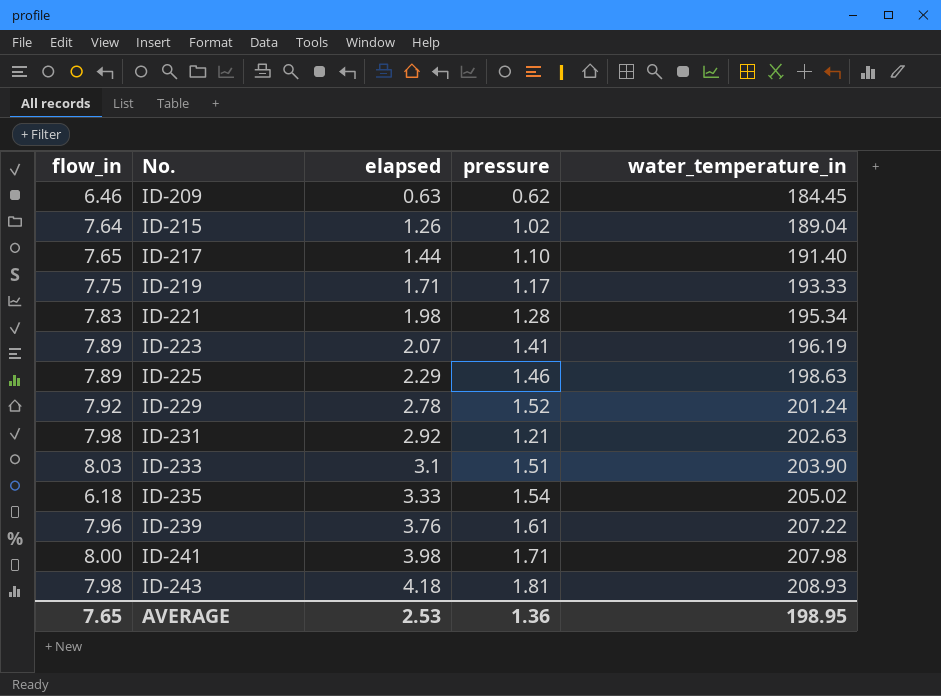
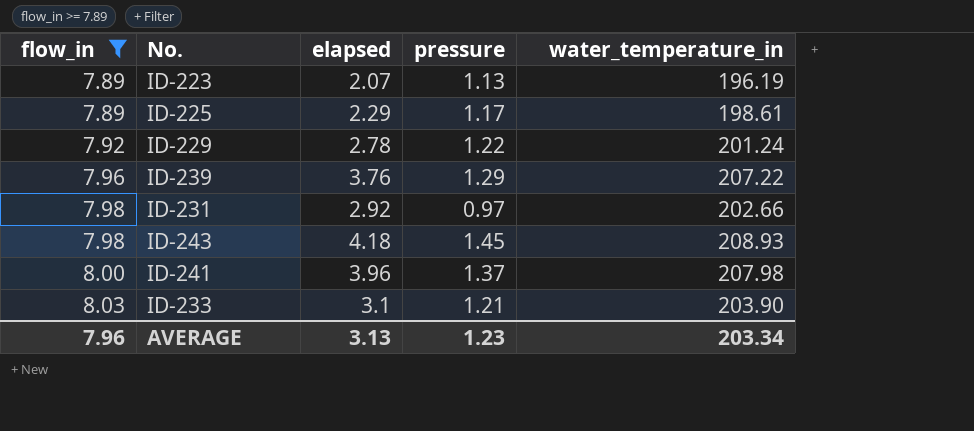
filter: none -> flow_in >= 7.89
row order: No. ascending -> flow_in ascending
ID-223 | pressure: 1.41 -> 1.13
ID-225 | pressure: 1.46 -> 1.17
ID-225 | water_temperature_in: 198.63 -> 198.61
ID-229 | pressure: 1.52 -> 1.22
ID-239 | pressure: 1.61 -> 1.29
ID-231 | pressure: 1.21 -> 0.97
ID-231 | water_temperature_in: 202.63 -> 202.66
ID-243 | pressure: 1.81 -> 1.45
ID-241 | elapsed: 3.98 -> 3.96
ID-241 | pressure: 1.71 -> 1.37
ID-233 | pressure: 1.51 -> 1.21
AVERAGE | flow_in: 7.65 -> 7.96
AVERAGE | elapsed: 2.53 -> 3.13
AVERAGE | pressure: 1.36 -> 1.23
AVERAGE | water_temperature_in: 198.95 -> 203.34

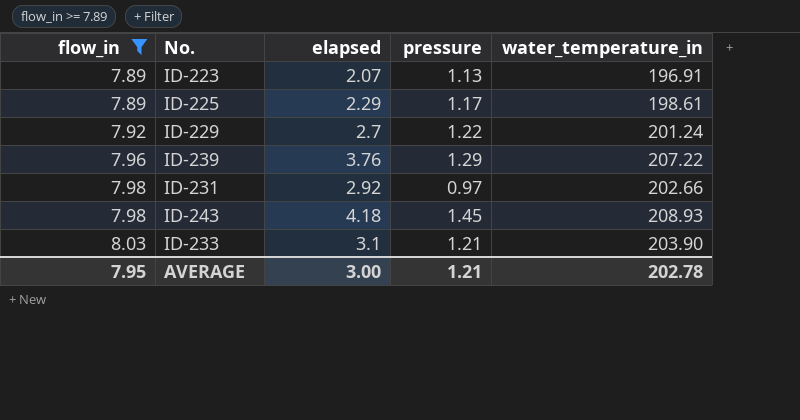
row ID-241: 8.00 | 3.96 | 1.37 | 207.98 -> none
ID-223 | water_temperature_in: 196.19 -> 196.91
ID-229 | elapsed: 2.78 -> 2.7
AVERAGE | flow_in: 7.96 -> 7.95
AVERAGE | elapsed: 3.13 -> 3.00
AVERAGE | pressure: 1.23 -> 1.21
AVERAGE | water_temperature_in: 203.34 -> 202.78

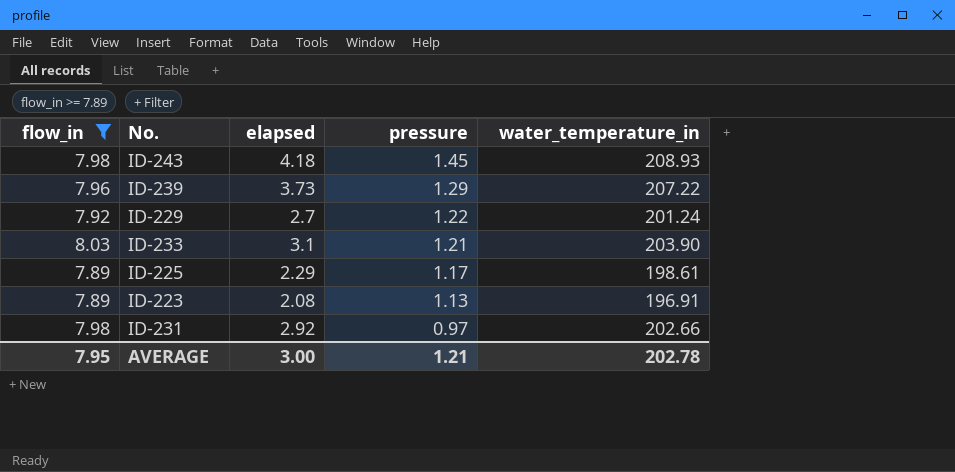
row order: flow_in ascending -> pressure descending
ID-239 | elapsed: 3.76 -> 3.73
ID-223 | elapsed: 2.07 -> 2.08

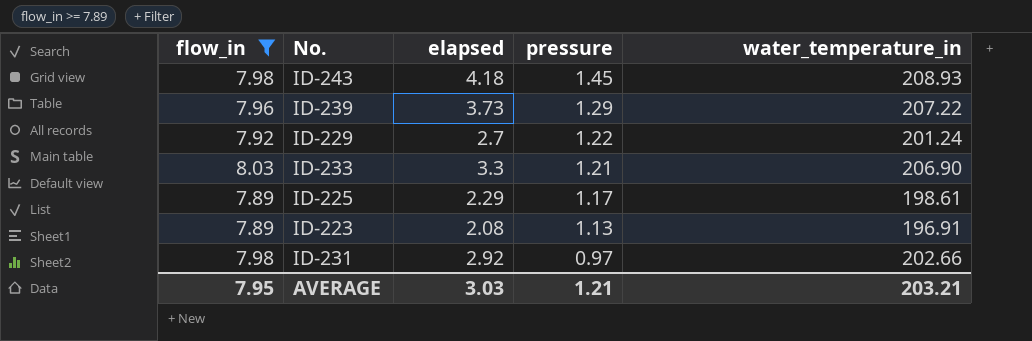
ID-233 | elapsed: 3.1 -> 3.3
ID-233 | water_temperature_in: 203.90 -> 206.90
AVERAGE | elapsed: 3.00 -> 3.03
AVERAGE | water_temperature_in: 202.78 -> 203.21

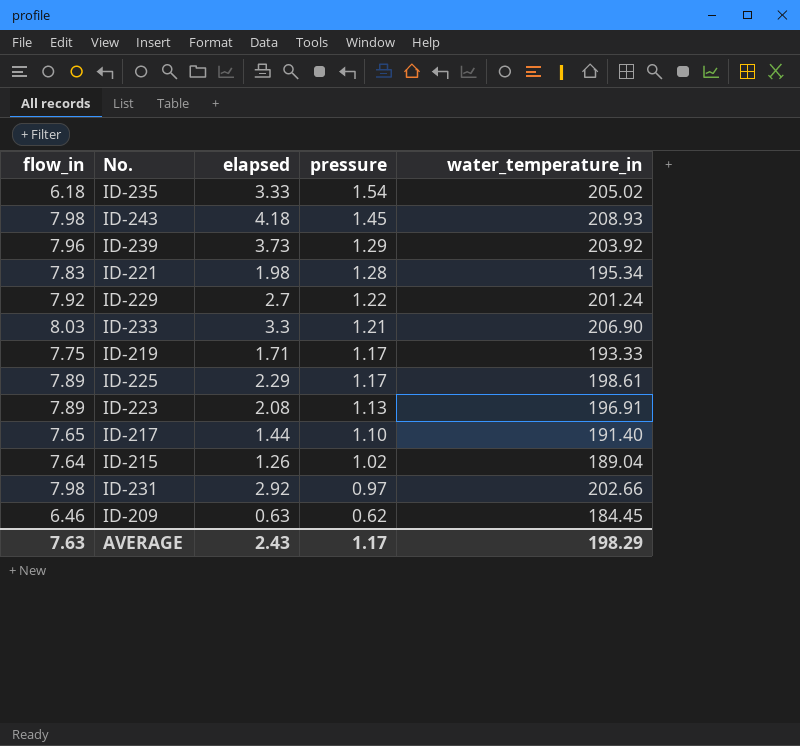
filter: flow_in >= 7.89 -> none
ID-239 | water_temperature_in: 207.22 -> 203.92
AVERAGE | flow_in: 7.95 -> 7.63
AVERAGE | elapsed: 3.03 -> 2.43
AVERAGE | pressure: 1.21 -> 1.17
AVERAGE | water_temperature_in: 203.21 -> 198.29

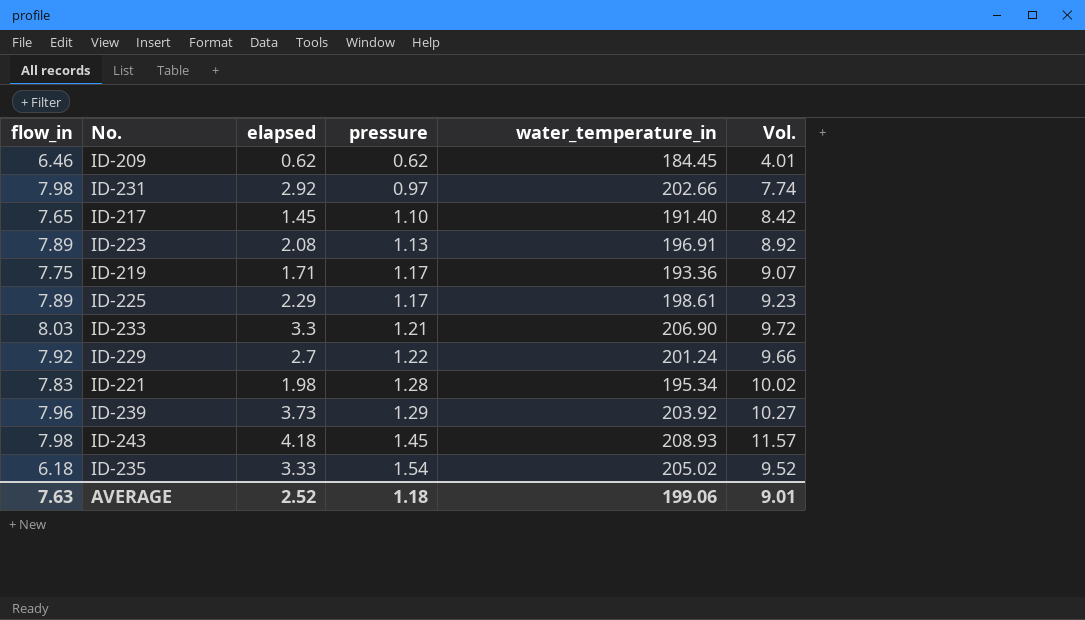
row order: pressure descending -> pressure ascending
column Vol. | formula: none -> [flow_in] * [pressure]
row ID-215: 7.64 | 1.26 | 1.02 | 189.04 -> none
ID-209 | elapsed: 0.63 -> 0.62
ID-217 | elapsed: 1.44 -> 1.45
ID-219 | water_temperature_in: 193.33 -> 193.36
AVERAGE | elapsed: 2.43 -> 2.52
AVERAGE | pressure: 1.17 -> 1.18
AVERAGE | water_temperature_in: 198.29 -> 199.06

